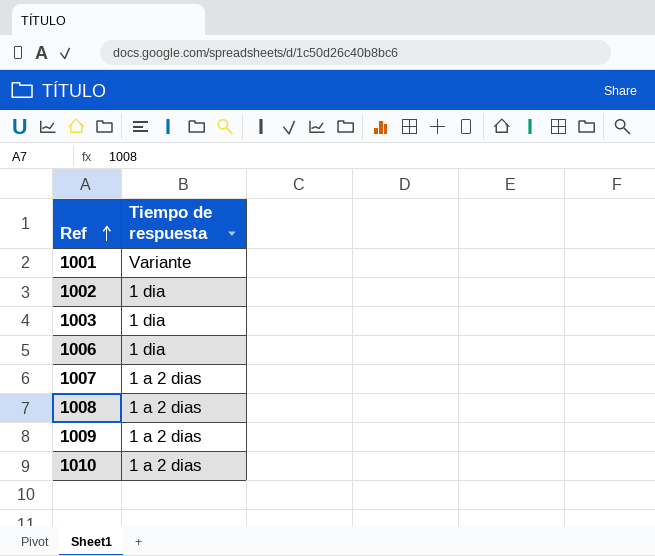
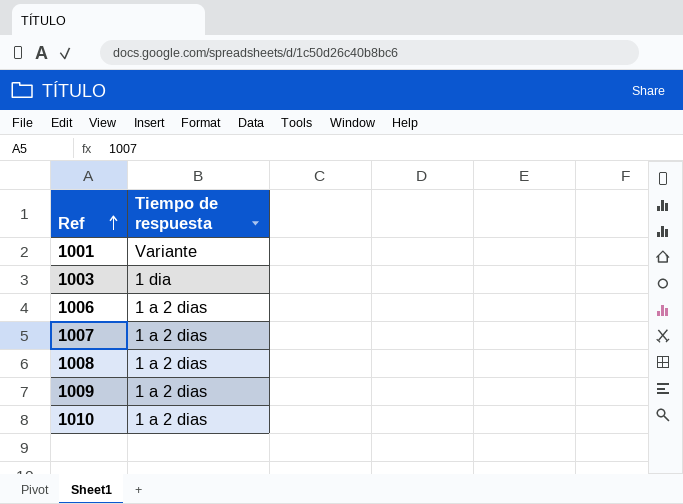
row 1002: 1 dia -> none
1006 | Tiempo de respuesta: 1 dia -> 1 a 2 dias

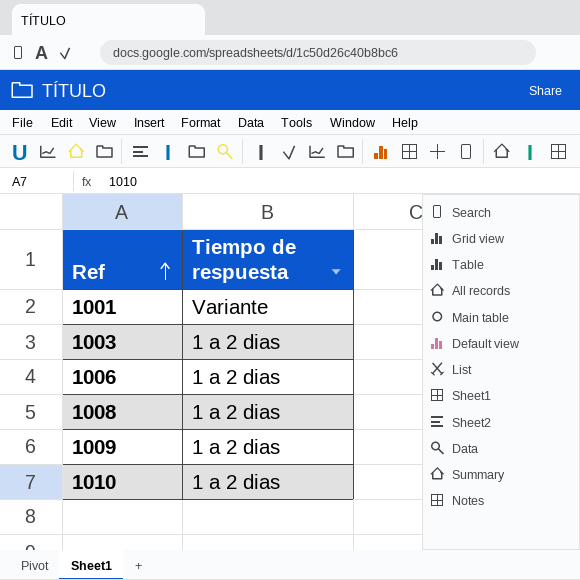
row 1007: 1 a 2 dias -> none
1003 | Tiempo de respuesta: 1 dia -> 1 a 2 dias

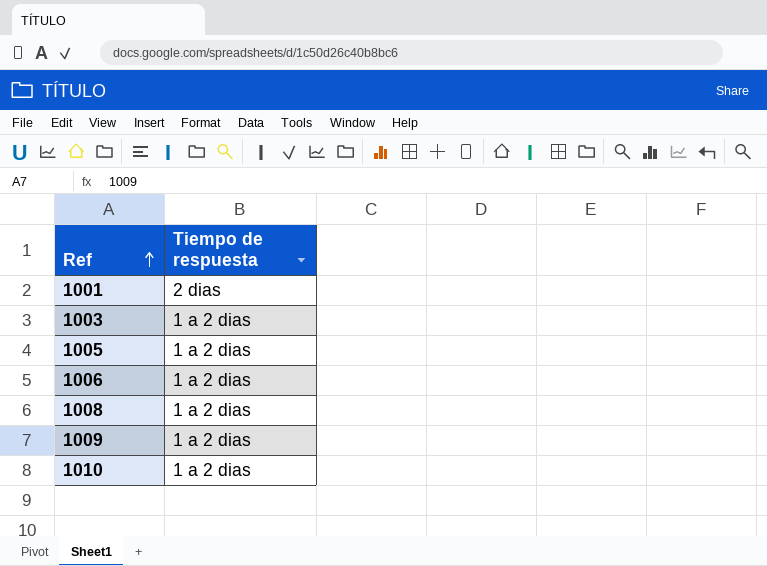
1001 | Tiempo de respuesta: Variante -> 2 dias
row 1005: none -> 1 a 2 dias

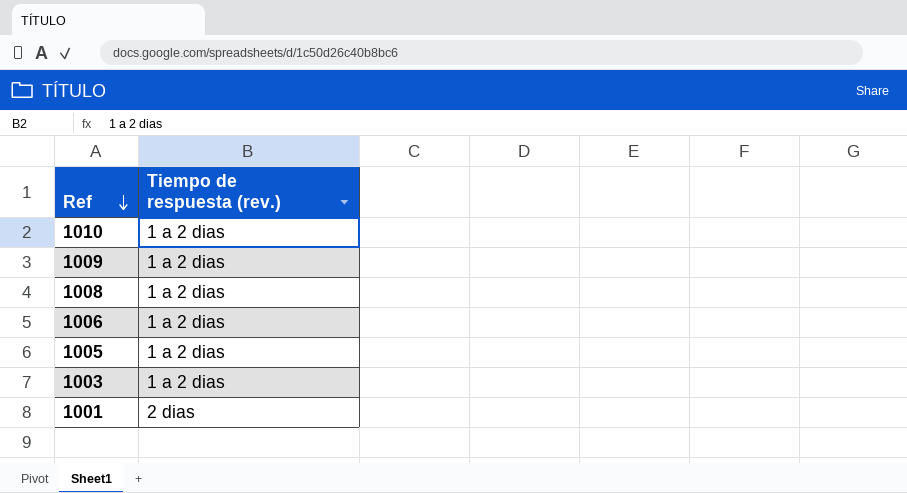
row order: Ref ascending -> Ref descending
column name: Tiempo de respuesta -> Tiempo de respuesta (rev.)

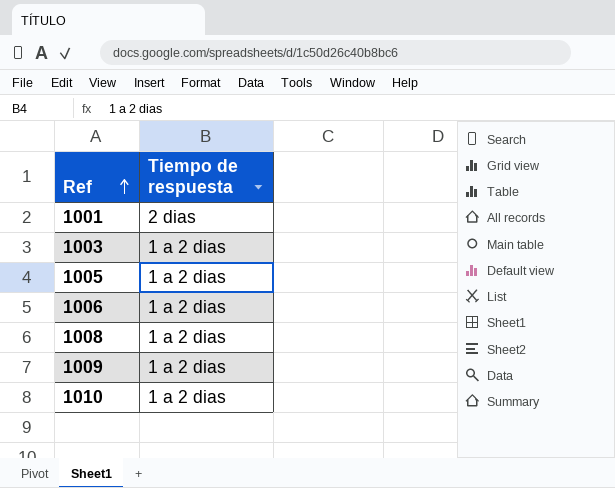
row order: Ref descending -> Ref ascending
column name: Tiempo de respuesta (rev.) -> Tiempo de respuesta

